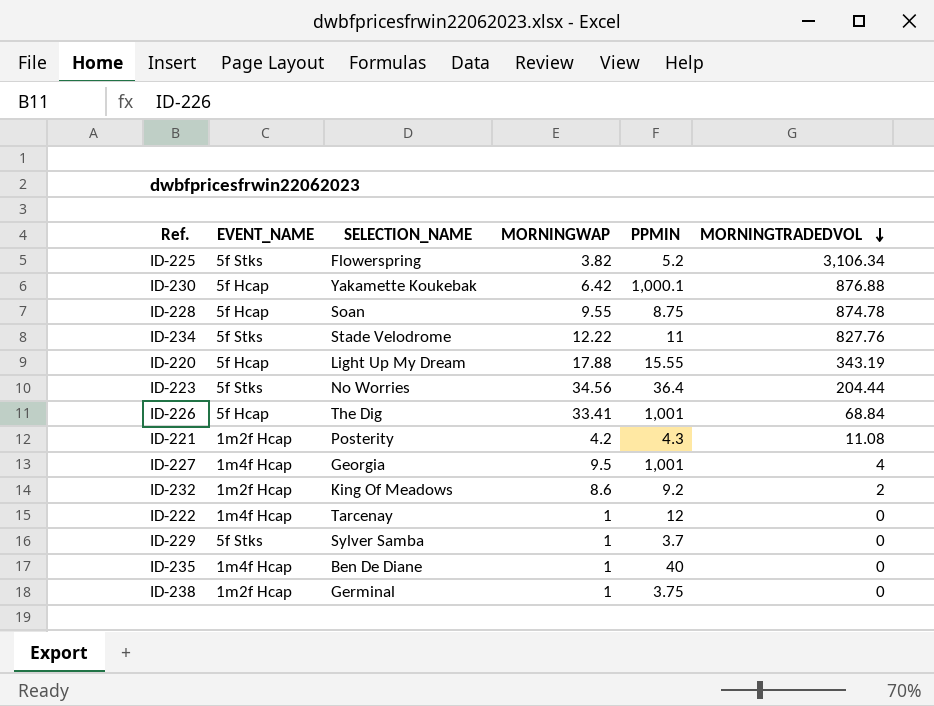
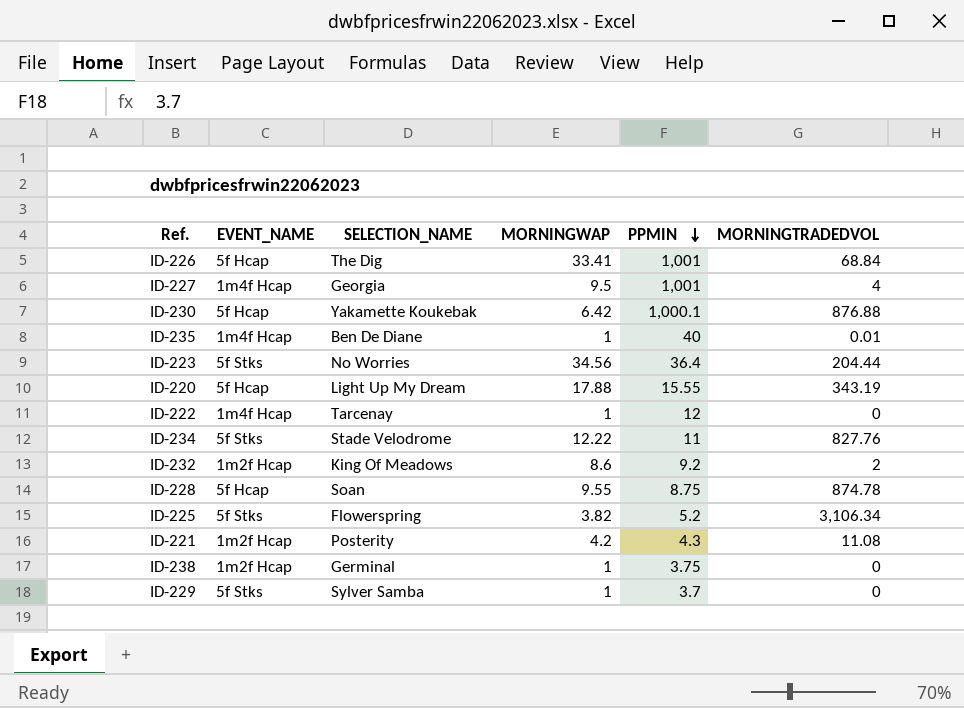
row order: MORNINGTRADEDVOL descending -> PPMIN descending
ID-235 | MORNINGTRADEDVOL: 0 -> 0.01

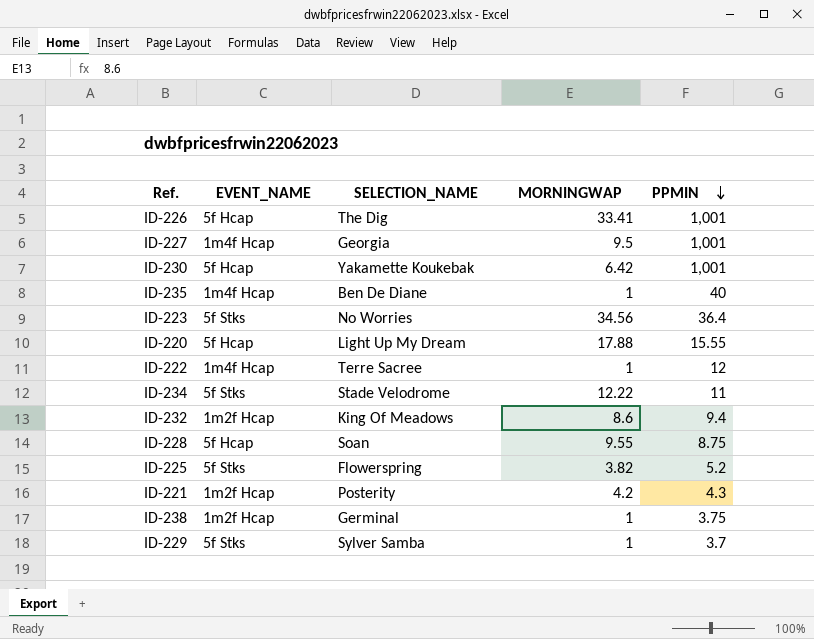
column MORNINGTRADEDVOL | position: 6 -> none
ID-230 | PPMIN: 1,000.1 -> 1,001
ID-222 | SELECTION_NAME: Tarcenay -> Terre Sacree
ID-232 | PPMIN: 9.2 -> 9.4

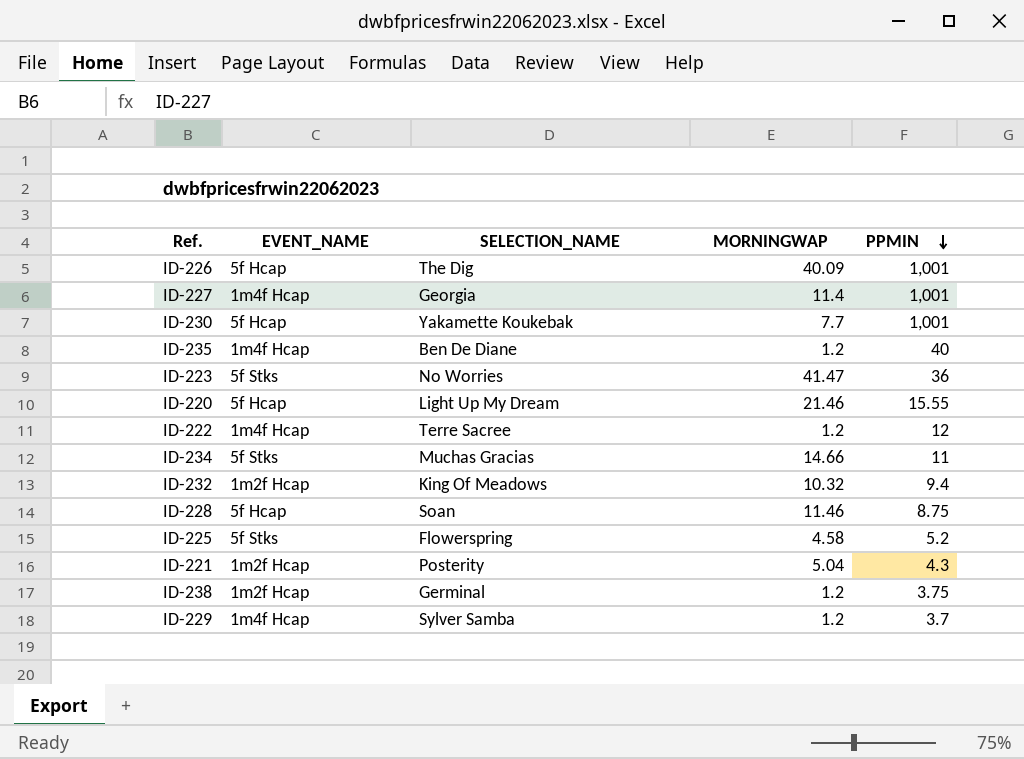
ID-226 | MORNINGWAP: 33.41 -> 40.09
ID-227 | MORNINGWAP: 9.5 -> 11.4
ID-230 | MORNINGWAP: 6.42 -> 7.7
ID-235 | MORNINGWAP: 1 -> 1.2
ID-223 | MORNINGWAP: 34.56 -> 41.47
ID-223 | PPMIN: 36.4 -> 36
ID-220 | MORNINGWAP: 17.88 -> 21.46
ID-222 | MORNINGWAP: 1 -> 1.2
ID-234 | SELECTION_NAME: Stade Velodrome -> Muchas Gracias
ID-234 | MORNINGWAP: 12.22 -> 14.66
ID-232 | MORNINGWAP: 8.6 -> 10.32
ID-228 | MORNINGWAP: 9.55 -> 11.46
ID-225 | MORNINGWAP: 3.82 -> 4.58
ID-221 | MORNINGWAP: 4.2 -> 5.04
ID-238 | MORNINGWAP: 1 -> 1.2
ID-229 | EVENT_NAME: 5f Stks -> 1m4f Hcap
ID-229 | MORNINGWAP: 1 -> 1.2

